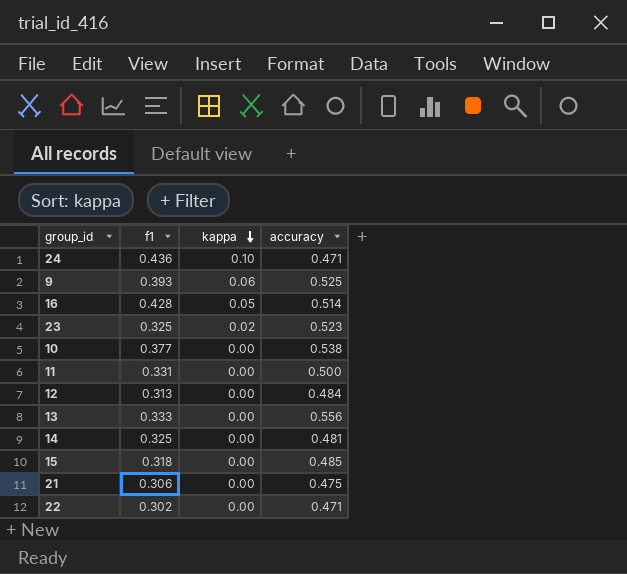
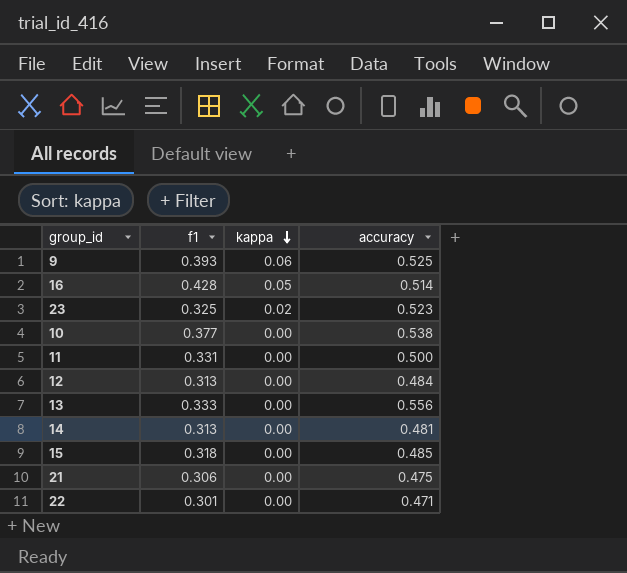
row 24: 0.436 | 0.10 | 0.471 -> none
14 | f1: 0.325 -> 0.313
22 | f1: 0.302 -> 0.301

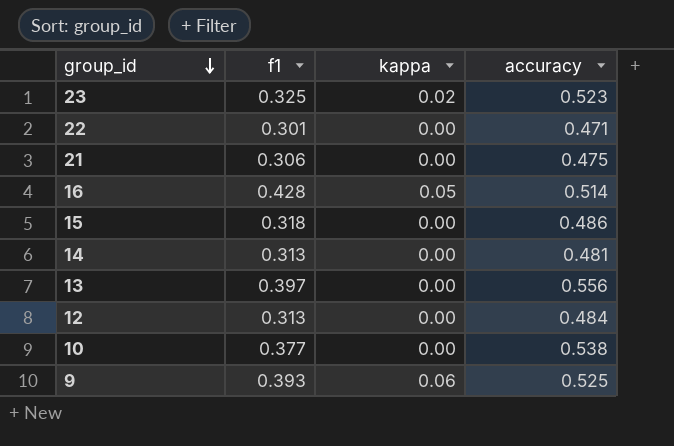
row order: kappa descending -> group_id descending
row 11: 0.331 | 0.00 | 0.500 -> none
15 | accuracy: 0.485 -> 0.486
13 | f1: 0.333 -> 0.397

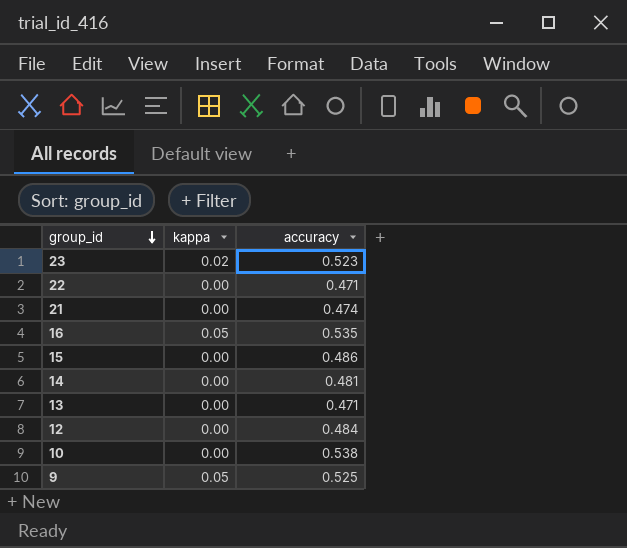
column f1 | position: 2 -> none
21 | accuracy: 0.475 -> 0.474
16 | accuracy: 0.514 -> 0.535
13 | accuracy: 0.556 -> 0.471
9 | kappa: 0.06 -> 0.05

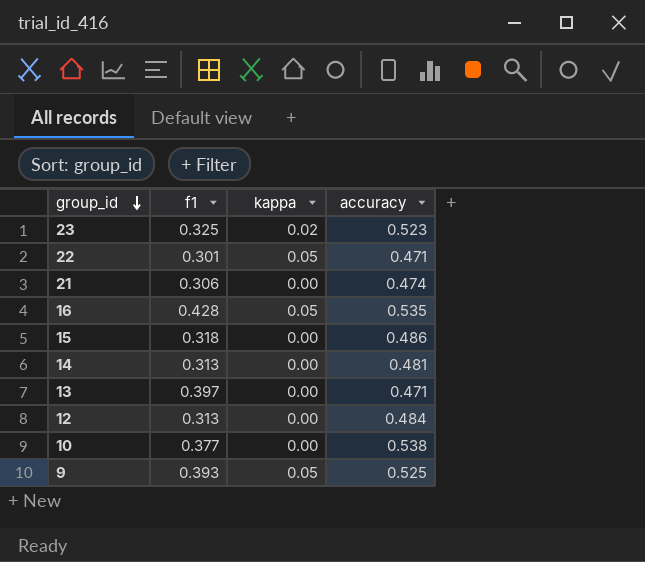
column f1 | position: none -> 2
22 | kappa: 0.00 -> 0.05

